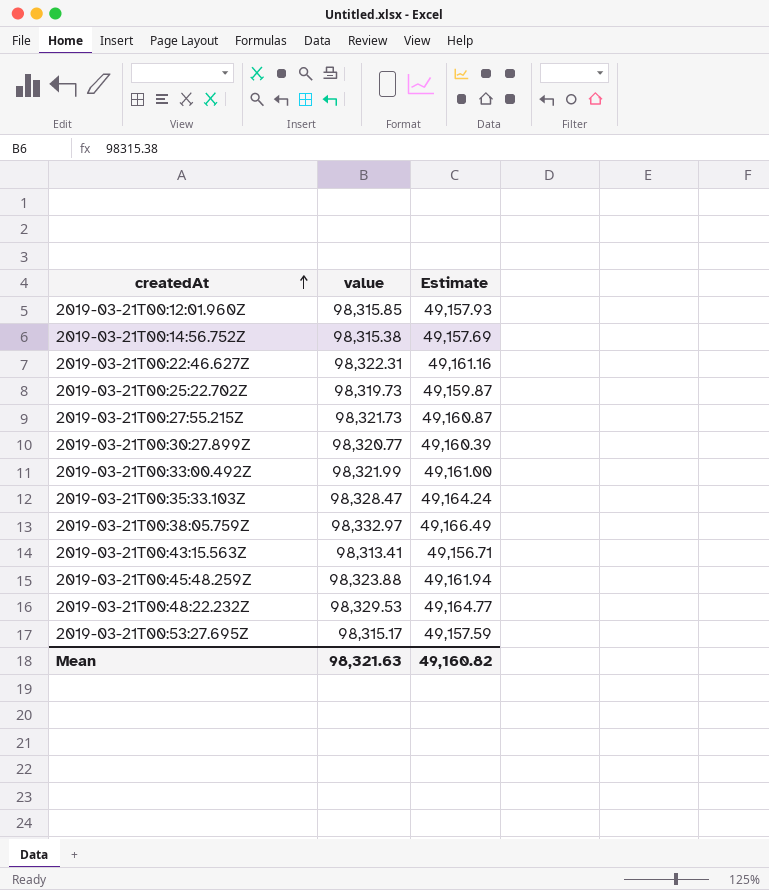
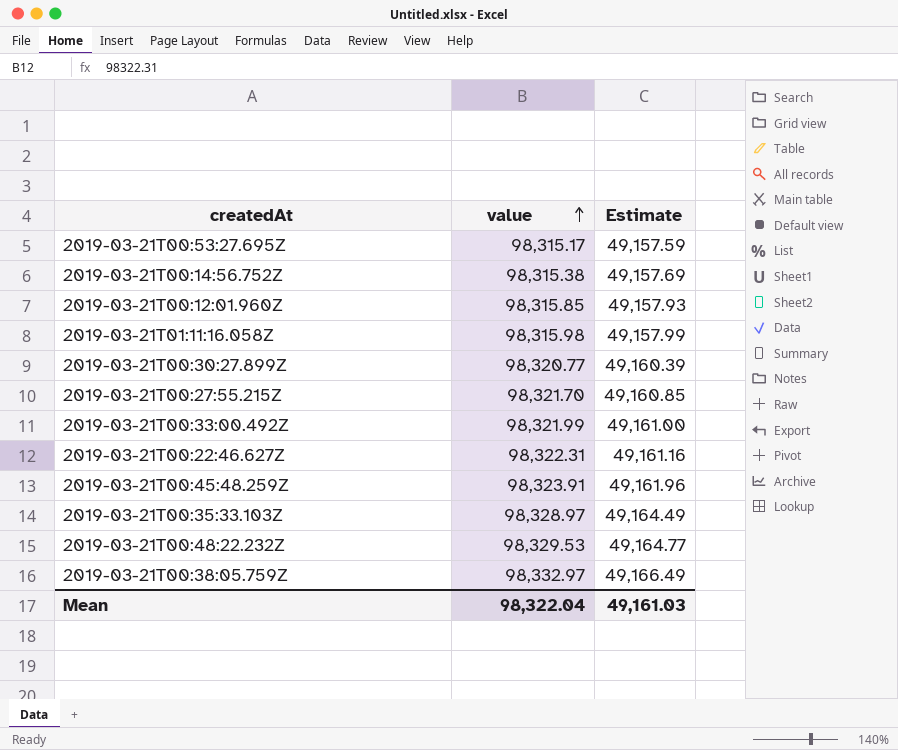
row order: createdAt ascending -> value ascending
row 2019-03-21T00:25:22.702Z: 98,319.73 | 49,159.87 -> none
row 2019-03-21T00:43:15.563Z: 98,313.41 | 49,156.71 -> none
row 2019-03-21T01:11:16.058Z: none -> 98,315.98 | 49,157.99
2019-03-21T00:27:55.215Z | value: 98,321.73 -> 98,321.70
2019-03-21T00:27:55.215Z | Estimate: 49,160.87 -> 49,160.85
2019-03-21T00:45:48.259Z | value: 98,323.88 -> 98,323.91
2019-03-21T00:45:48.259Z | Estimate: 49,161.94 -> 49,161.96
2019-03-21T00:35:33.103Z | value: 98,328.47 -> 98,328.97
2019-03-21T00:35:33.103Z | Estimate: 49,164.24 -> 49,164.49
Mean | value: 98,321.63 -> 98,322.04
Mean | Estimate: 49,160.82 -> 49,161.03

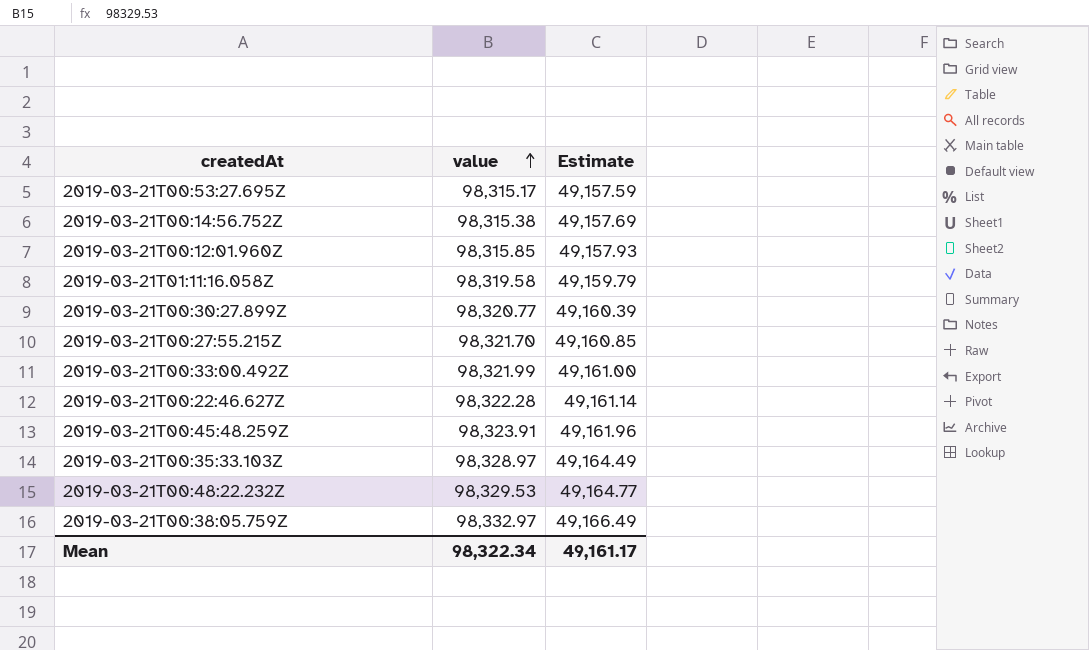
2019-03-21T01:11:16.058Z | value: 98,315.98 -> 98,319.58
2019-03-21T01:11:16.058Z | Estimate: 49,157.99 -> 49,159.79
2019-03-21T00:22:46.627Z | value: 98,322.31 -> 98,322.28
2019-03-21T00:22:46.627Z | Estimate: 49,161.16 -> 49,161.14
Mean | value: 98,322.04 -> 98,322.34
Mean | Estimate: 49,161.03 -> 49,161.17

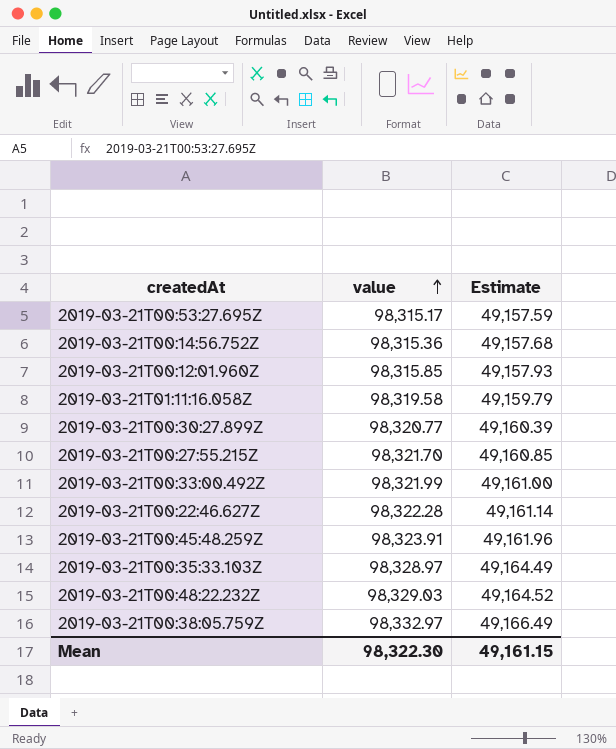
2019-03-21T00:14:56.752Z | value: 98,315.38 -> 98,315.36
2019-03-21T00:14:56.752Z | Estimate: 49,157.69 -> 49,157.68
2019-03-21T00:48:22.232Z | value: 98,329.53 -> 98,329.03
2019-03-21T00:48:22.232Z | Estimate: 49,164.77 -> 49,164.52
Mean | value: 98,322.34 -> 98,322.30
Mean | Estimate: 49,161.17 -> 49,161.15

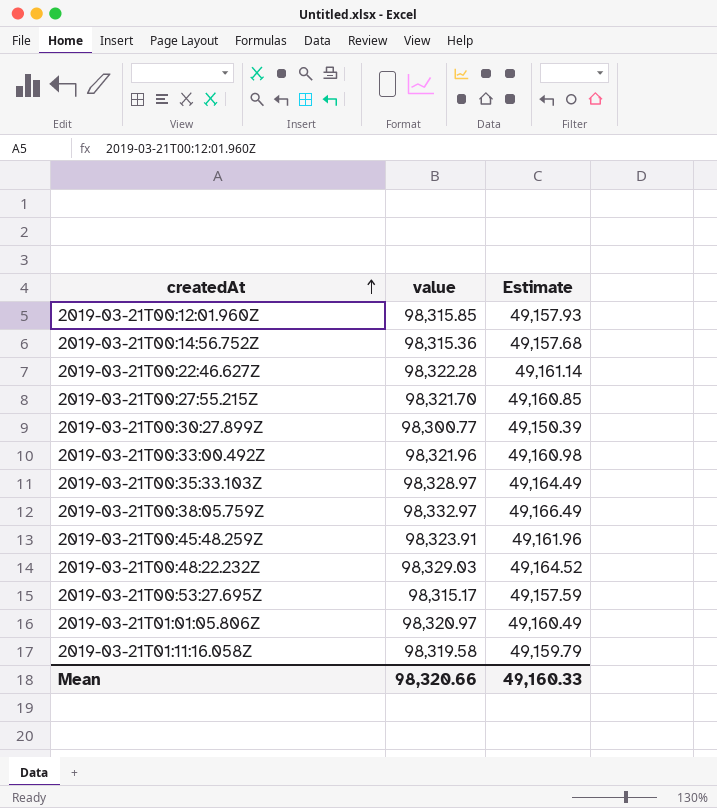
row order: value ascending -> createdAt ascending
2019-03-21T00:30:27.899Z | value: 98,320.77 -> 98,300.77
2019-03-21T00:30:27.899Z | Estimate: 49,160.39 -> 49,150.39
2019-03-21T00:33:00.492Z | value: 98,321.99 -> 98,321.96
2019-03-21T00:33:00.492Z | Estimate: 49,161.00 -> 49,160.98
row 2019-03-21T01:01:05.806Z: none -> 98,320.97 | 49,160.49
Mean | value: 98,322.30 -> 98,320.66
Mean | Estimate: 49,161.15 -> 49,160.33

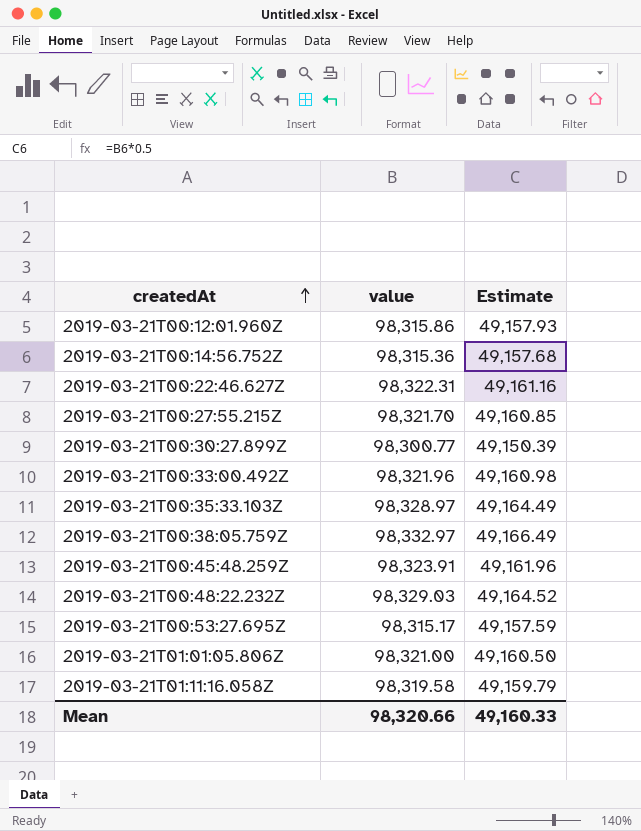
2019-03-21T00:12:01.960Z | value: 98,315.85 -> 98,315.86
2019-03-21T00:22:46.627Z | value: 98,322.28 -> 98,322.31
2019-03-21T00:22:46.627Z | Estimate: 49,161.14 -> 49,161.16
2019-03-21T01:01:05.806Z | value: 98,320.97 -> 98,321.00
2019-03-21T01:01:05.806Z | Estimate: 49,160.49 -> 49,160.50

